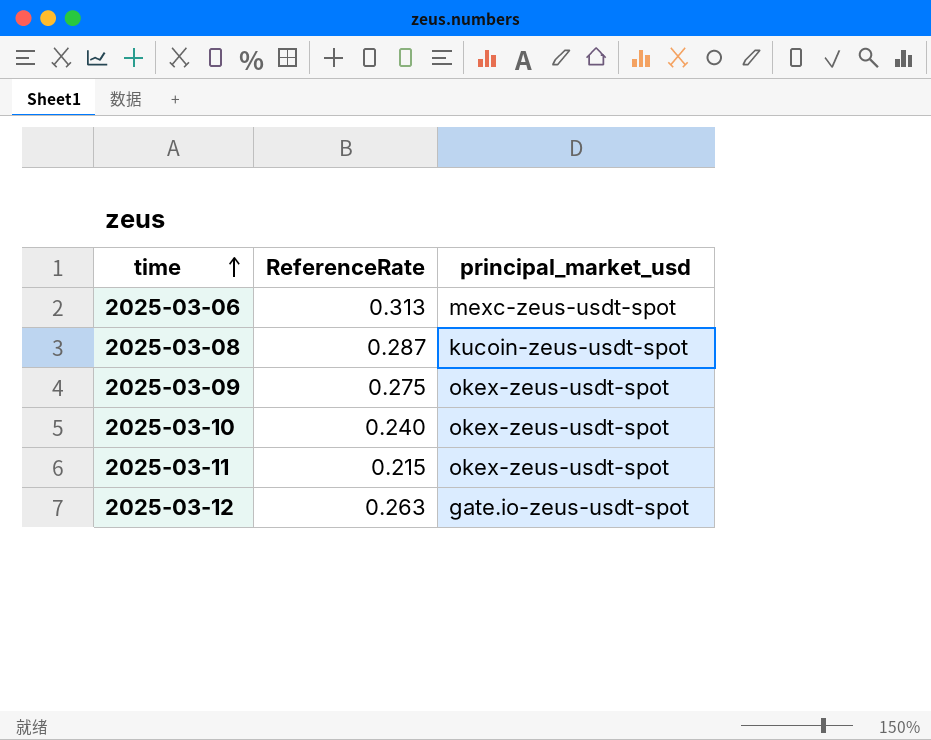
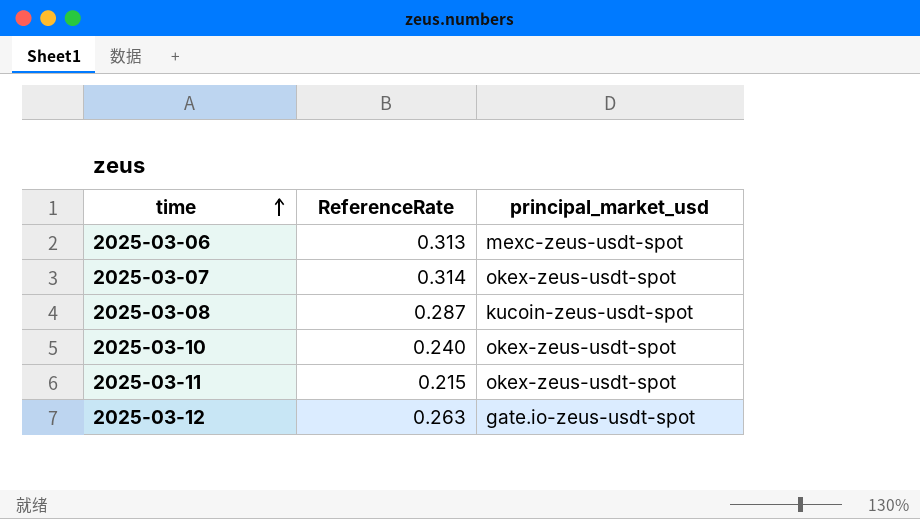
row 2025-03-09: 0.275 | okex-zeus-usdt-spot -> none
row 2025-03-07: none -> 0.314 | okex-zeus-usdt-spot

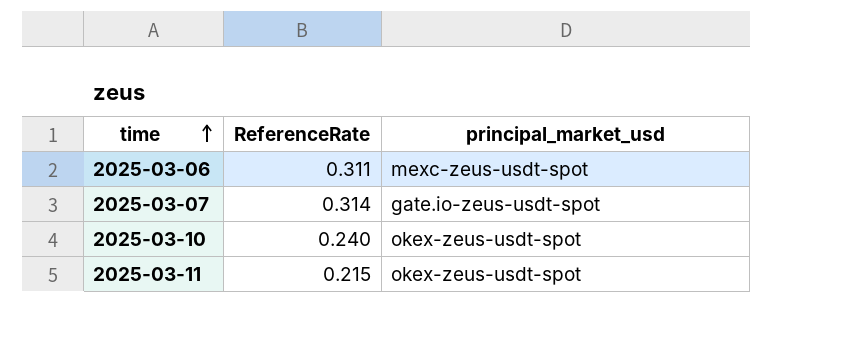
row 2025-03-08: 0.287 | kucoin-zeus-usdt-spot -> none
row 2025-03-12: 0.263 | gate.io-zeus-usdt-spot -> none
2025-03-06 | ReferenceRate: 0.313 -> 0.311
2025-03-07 | principal_market_usd: okex-zeus-usdt-spot -> gate.io-zeus-usdt-spot

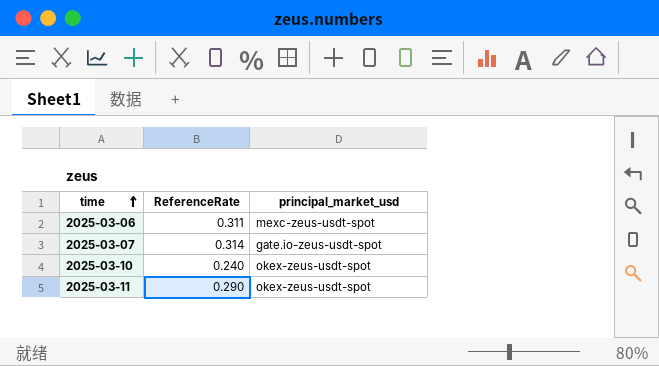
2025-03-11 | ReferenceRate: 0.215 -> 0.290

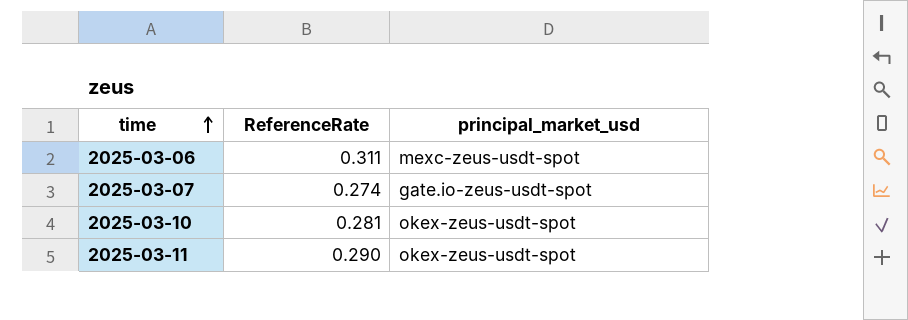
2025-03-07 | ReferenceRate: 0.314 -> 0.274
2025-03-10 | ReferenceRate: 0.240 -> 0.281

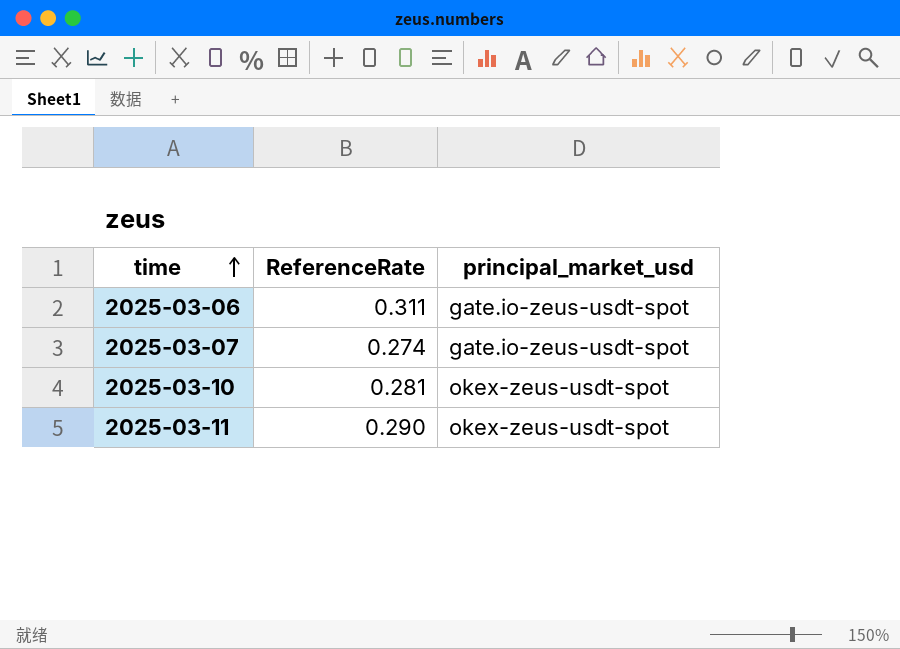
2025-03-06 | principal_market_usd: mexc-zeus-usdt-spot -> gate.io-zeus-usdt-spot

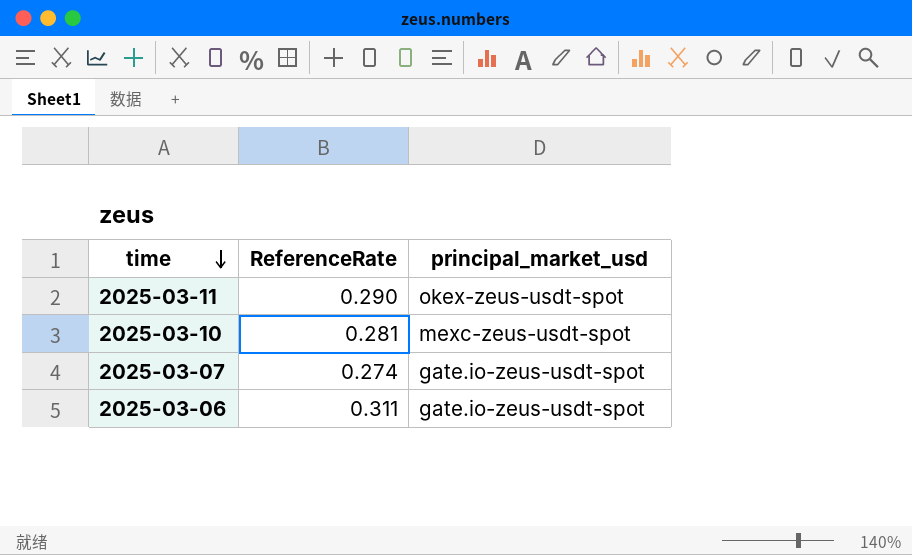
row order: time ascending -> time descending
2025-03-10 | principal_market_usd: okex-zeus-usdt-spot -> mexc-zeus-usdt-spot

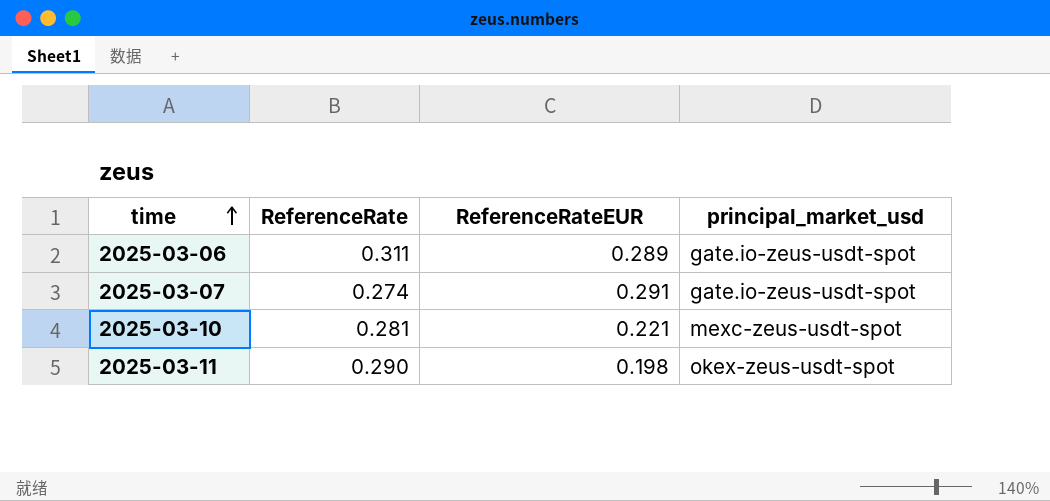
row order: time descending -> time ascending
column ReferenceRateEUR | position: none -> 3

